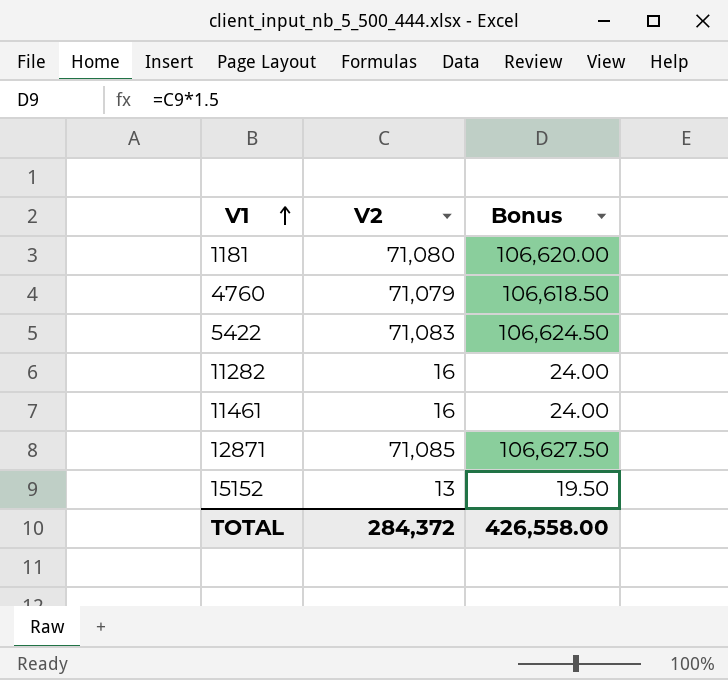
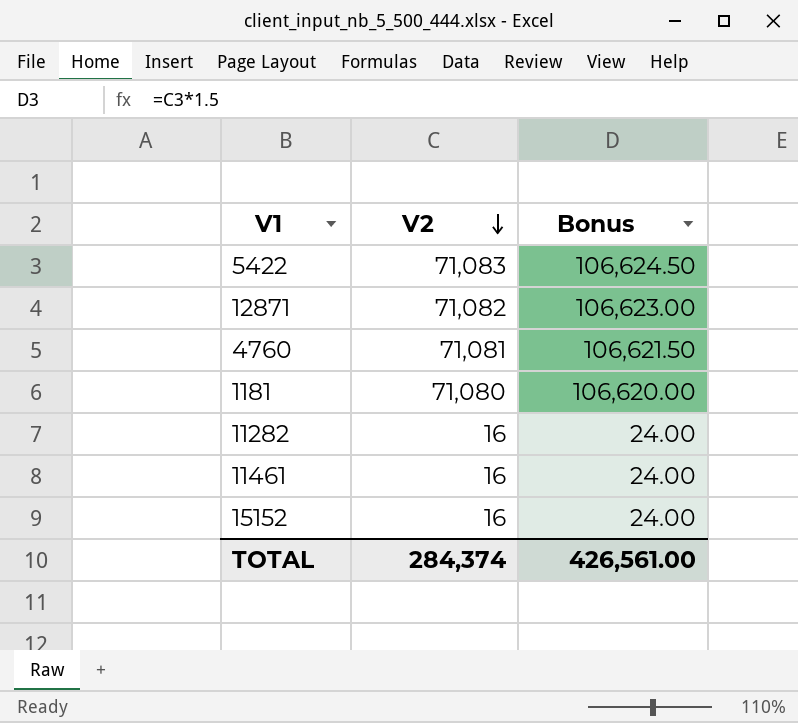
row order: V1 ascending -> V2 descending
12871 | V2: 71,085 -> 71,082
12871 | Bonus: 106,627.50 -> 106,623.00
4760 | V2: 71,079 -> 71,081
4760 | Bonus: 106,618.50 -> 106,621.50
15152 | V2: 13 -> 16
15152 | Bonus: 19.50 -> 24.00
TOTAL | V2: 284,372 -> 284,374
TOTAL | Bonus: 426,558.00 -> 426,561.00

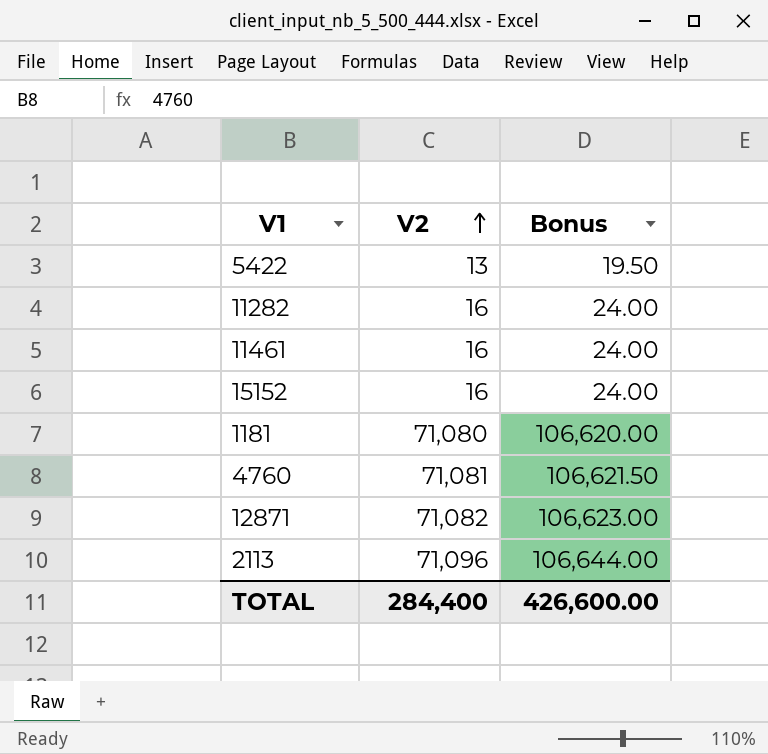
row order: V2 descending -> V2 ascending
5422 | V2: 71,083 -> 13
5422 | Bonus: 106,624.50 -> 19.50
row 2113: none -> 71,096 | 106,644.00
TOTAL | V2: 284,374 -> 284,400
TOTAL | Bonus: 426,561.00 -> 426,600.00

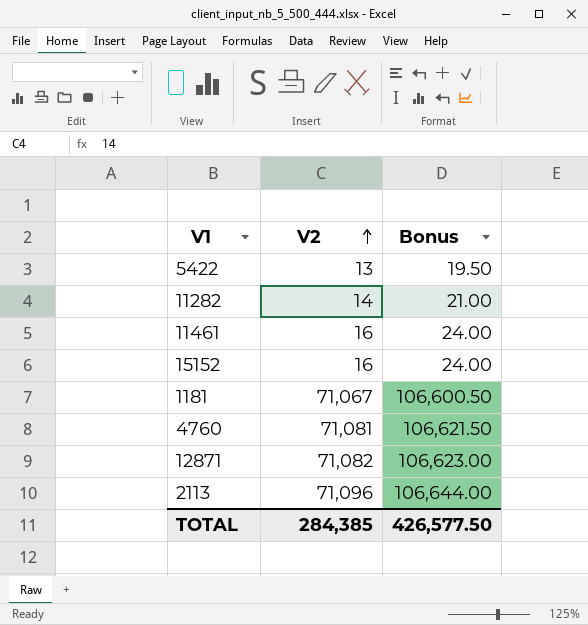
11282 | V2: 16 -> 14
11282 | Bonus: 24.00 -> 21.00
1181 | V2: 71,080 -> 71,067
1181 | Bonus: 106,620.00 -> 106,600.50
TOTAL | V2: 284,400 -> 284,385
TOTAL | Bonus: 426,600.00 -> 426,577.50

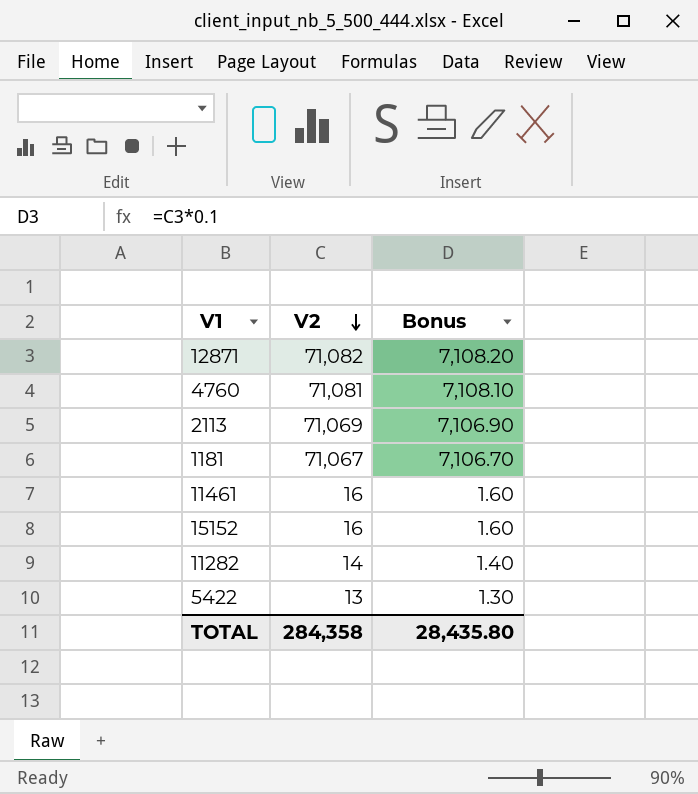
row order: V2 ascending -> V2 descending
column Bonus | formula: [V2] * 1.5 -> [V2] * 0.1
2113 | V2: 71,096 -> 71,069
TOTAL | V2: 284,385 -> 284,358
TOTAL | Bonus: 426,577.50 -> 28,435.80

